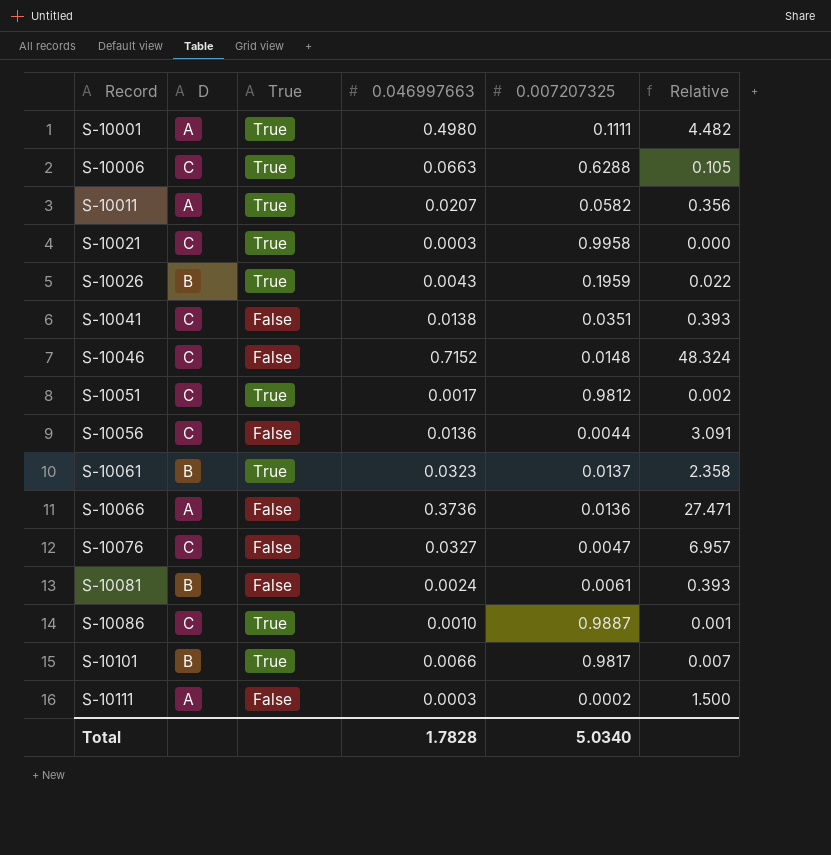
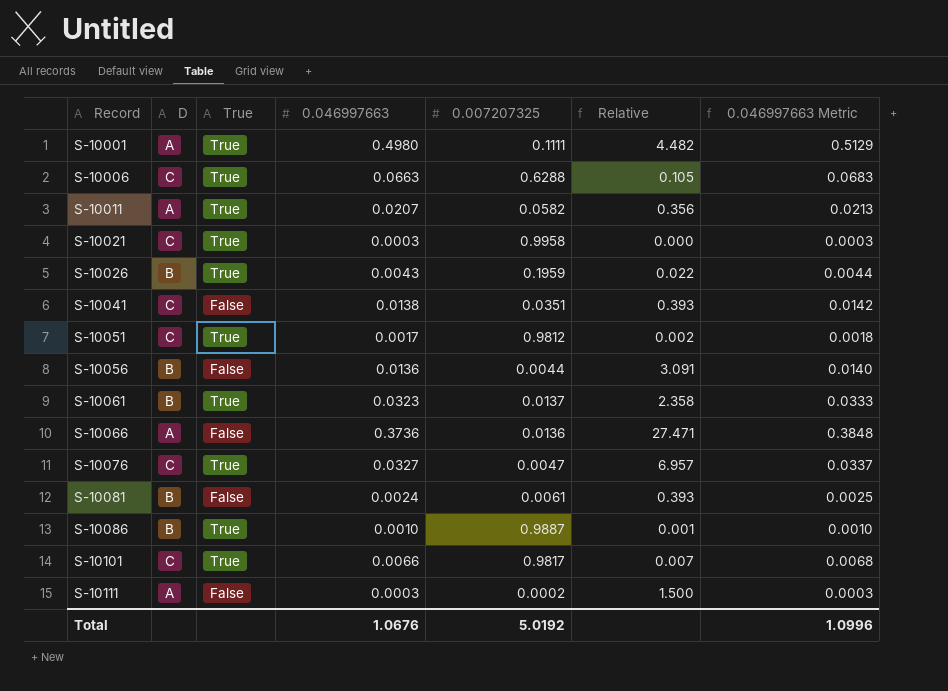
column 0.046997663 Metric | formula: none -> [0.046997663] * 1.03
row S-10046: C | False | 0.7152 | 0.0148 | 48.324 -> none
S-10056 | D: C -> B
S-10076 | True: False -> True
S-10086 | D: C -> B
S-10101 | D: B -> C
Total | 0.046997663: 1.7828 -> 1.0676
Total | 0.007207325: 5.0340 -> 5.0192

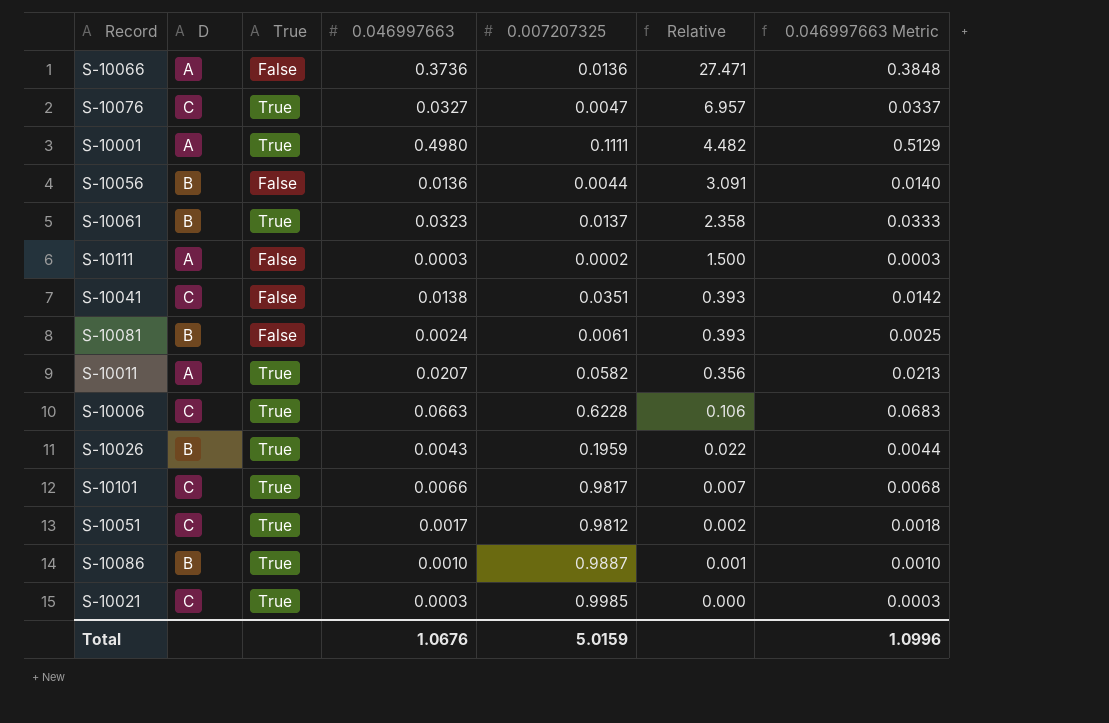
row order: Record ascending -> Relative descending
S-10006 | 0.007207325: 0.6288 -> 0.6228
S-10006 | Relative: 0.105 -> 0.106
S-10021 | 0.007207325: 0.9958 -> 0.9985
Total | 0.007207325: 5.0192 -> 5.0159

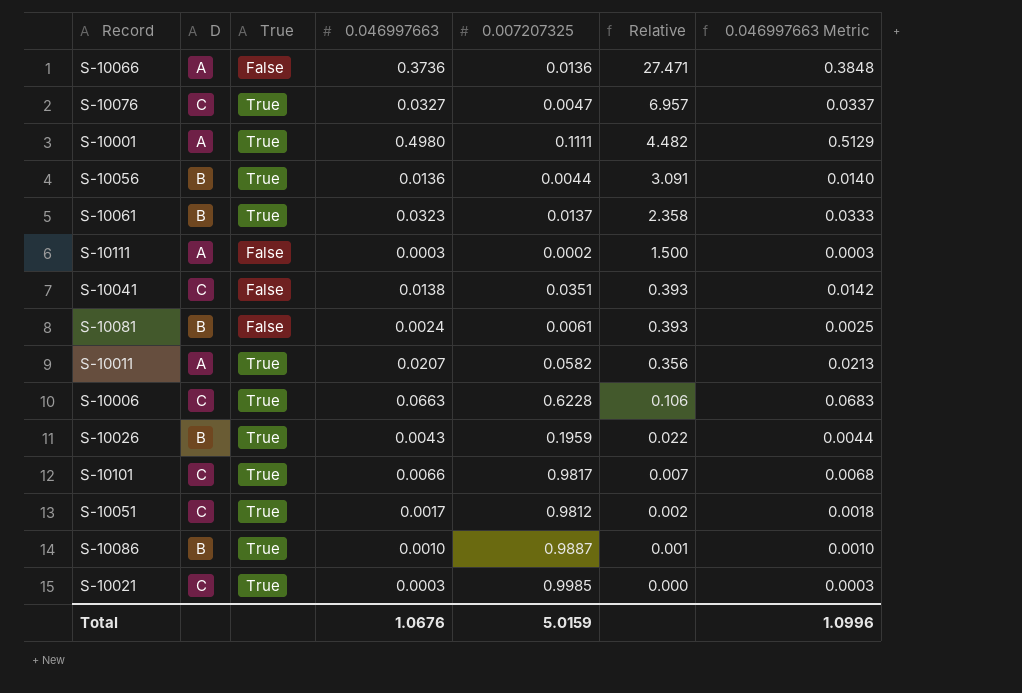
S-10056 | True: False -> True

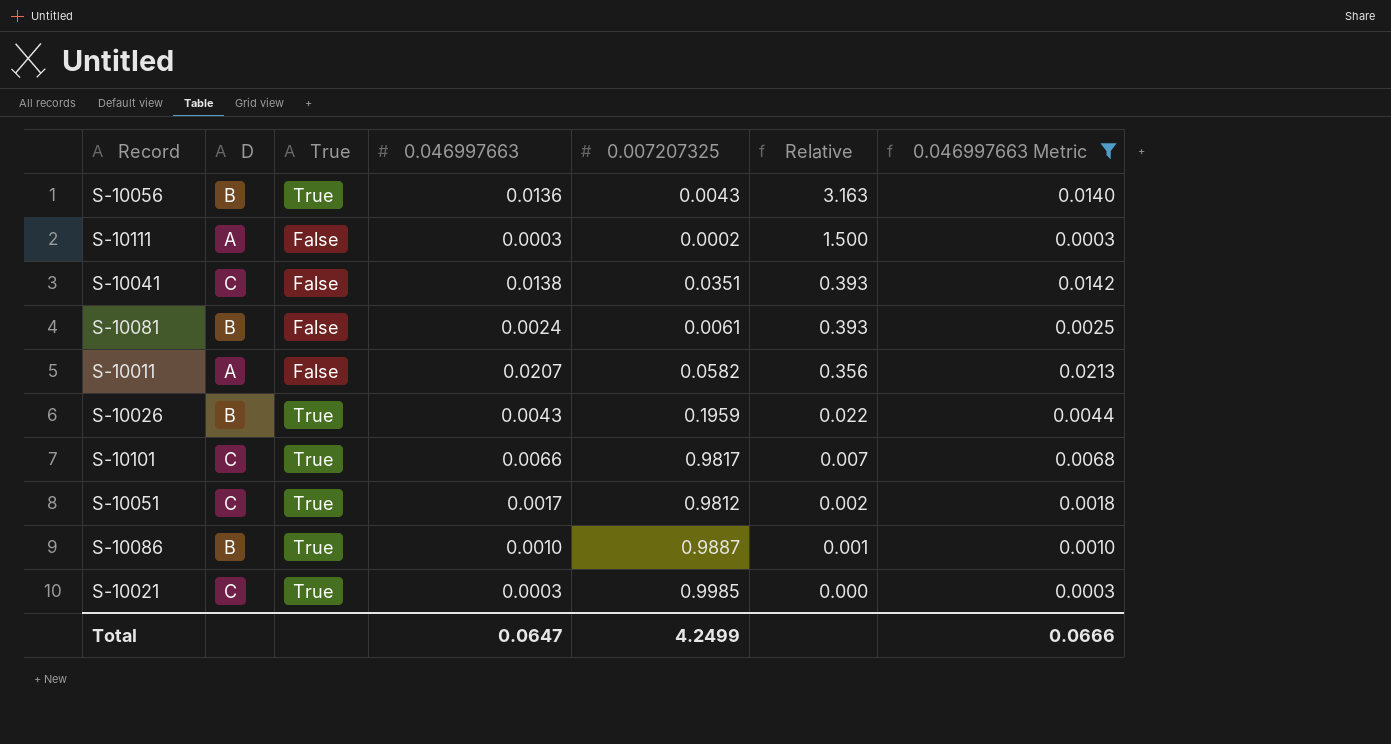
filter: none -> 0.046997663 Metric <= 0.0213
S-10056 | 0.007207325: 0.0044 -> 0.0043
S-10056 | Relative: 3.091 -> 3.163
S-10011 | True: True -> False
Total | 0.046997663: 1.0676 -> 0.0647
Total | 0.007207325: 5.0159 -> 4.2499
Total | 0.046997663 Metric: 1.0996 -> 0.0666

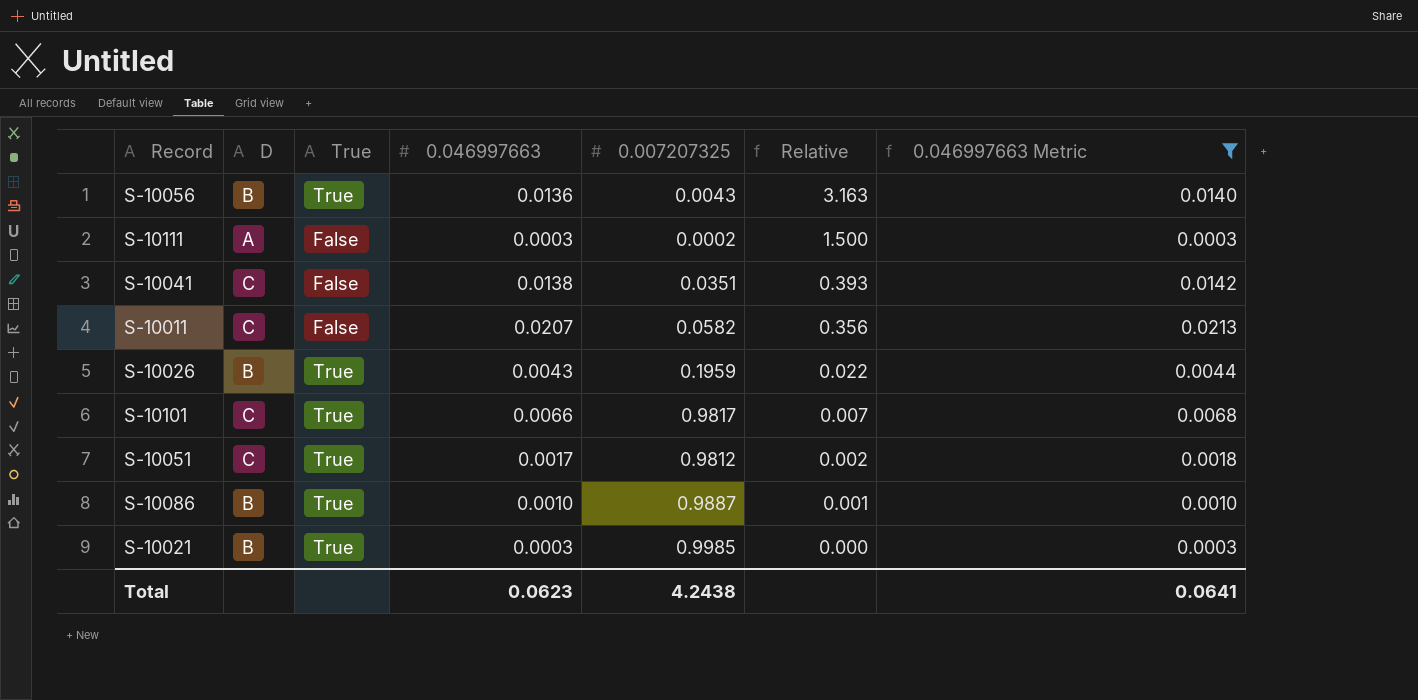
row S-10081: B | False | 0.0024 | 0.0061 | 0.393 | 0.0025 -> none
S-10011 | D: A -> C
S-10021 | D: C -> B
Total | 0.046997663: 0.0647 -> 0.0623
Total | 0.007207325: 4.2499 -> 4.2438
Total | 0.046997663 Metric: 0.0666 -> 0.0641

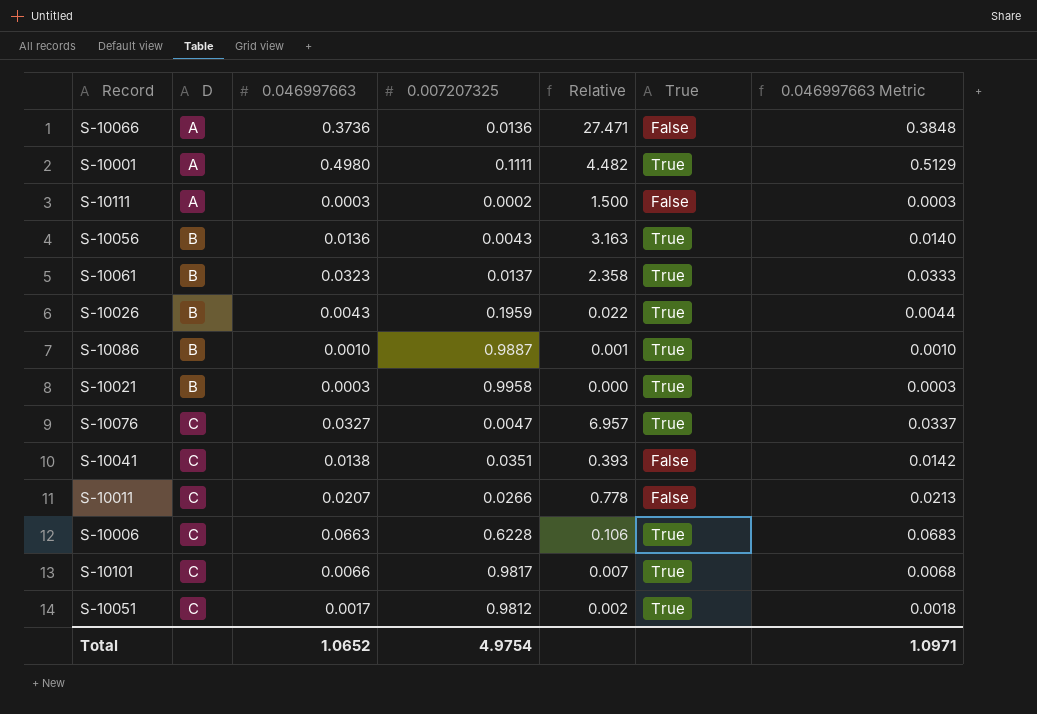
filter: 0.046997663 Metric <= 0.0213 -> none
row order: Relative descending -> D ascending
column True | position: 3 -> 6
S-10021 | 0.007207325: 0.9985 -> 0.9958
S-10011 | 0.007207325: 0.0582 -> 0.0266
S-10011 | Relative: 0.356 -> 0.778
Total | 0.046997663: 0.0623 -> 1.0652
Total | 0.007207325: 4.2438 -> 4.9754
Total | 0.046997663 Metric: 0.0641 -> 1.0971

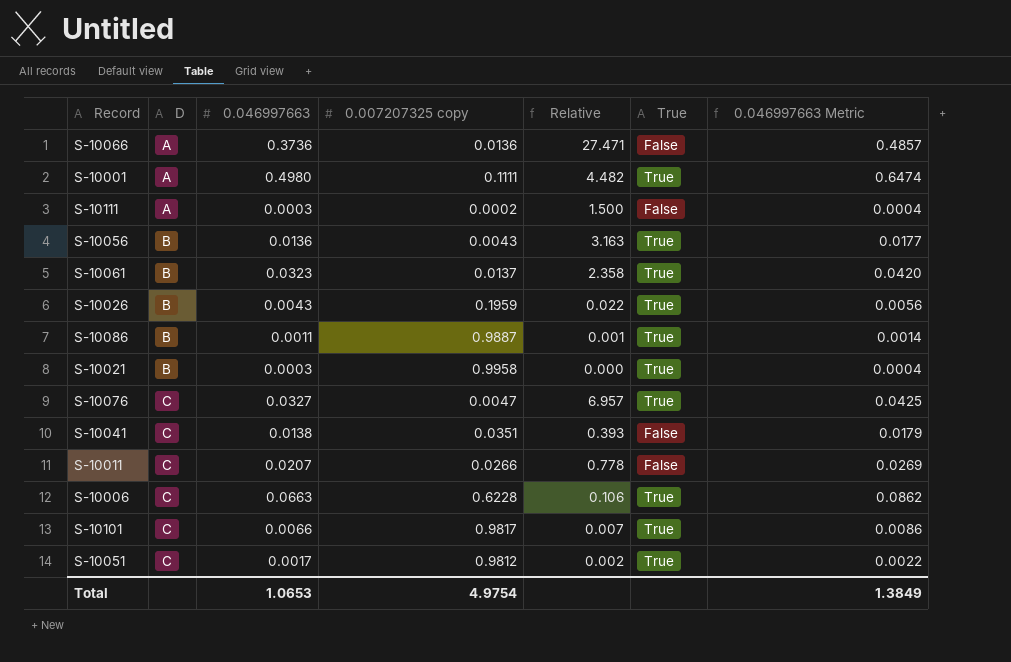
column name: 0.007207325 -> 0.007207325 copy
column 0.046997663 Metric | formula: [0.046997663] * 1.03 -> [0.046997663] * 1.3
S-10086 | 0.046997663: 0.0010 -> 0.0011
Total | 0.046997663: 1.0652 -> 1.0653
Total | 0.046997663 Metric: 1.0971 -> 1.3849

